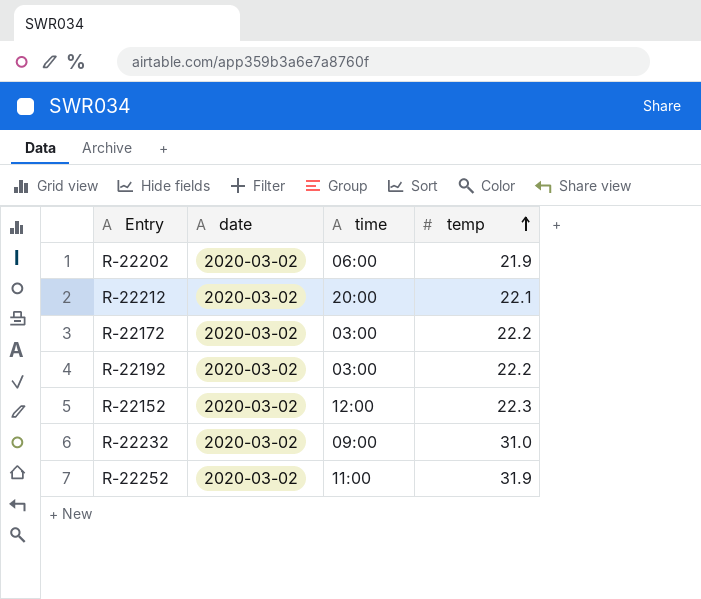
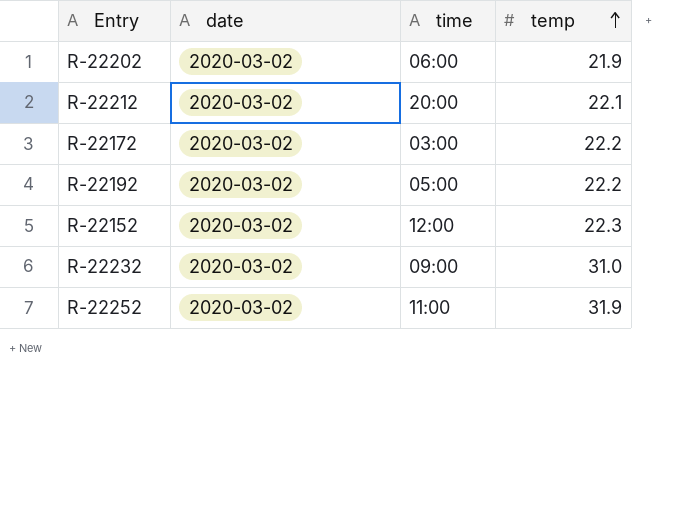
R-22192 | time: 03:00 -> 05:00

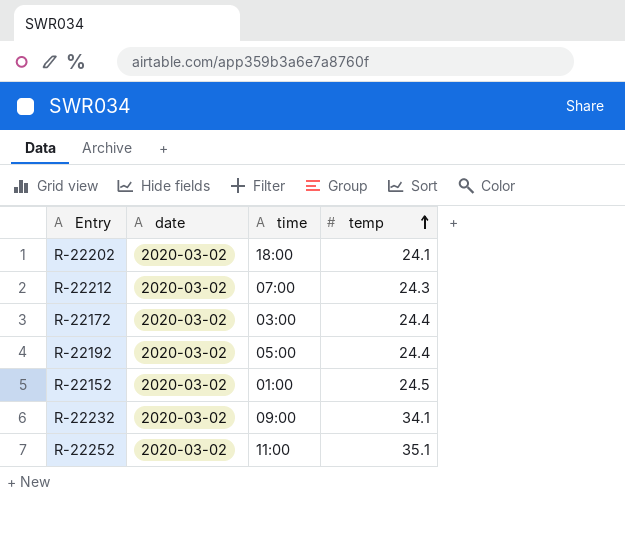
R-22202 | time: 06:00 -> 18:00
R-22202 | temp: 21.9 -> 24.1
R-22212 | time: 20:00 -> 07:00
R-22212 | temp: 22.1 -> 24.3
R-22172 | temp: 22.2 -> 24.4
R-22192 | temp: 22.2 -> 24.4
R-22152 | time: 12:00 -> 01:00
R-22152 | temp: 22.3 -> 24.5
R-22232 | temp: 31.0 -> 34.1
R-22252 | temp: 31.9 -> 35.1

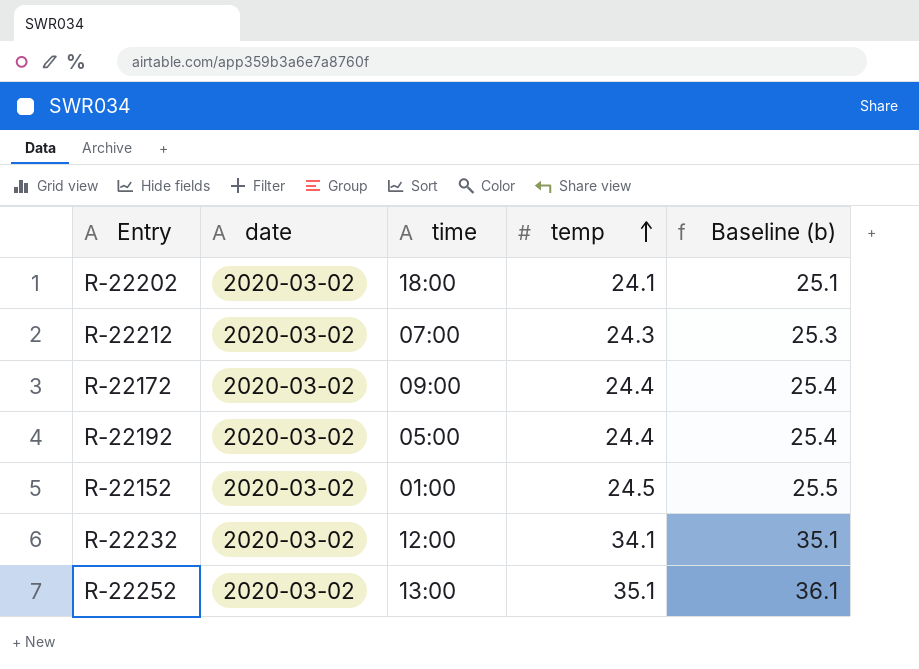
column Baseline (b) | formula: none -> [temp] + 1
R-22172 | time: 03:00 -> 09:00
R-22232 | time: 09:00 -> 12:00
R-22252 | time: 11:00 -> 13:00

